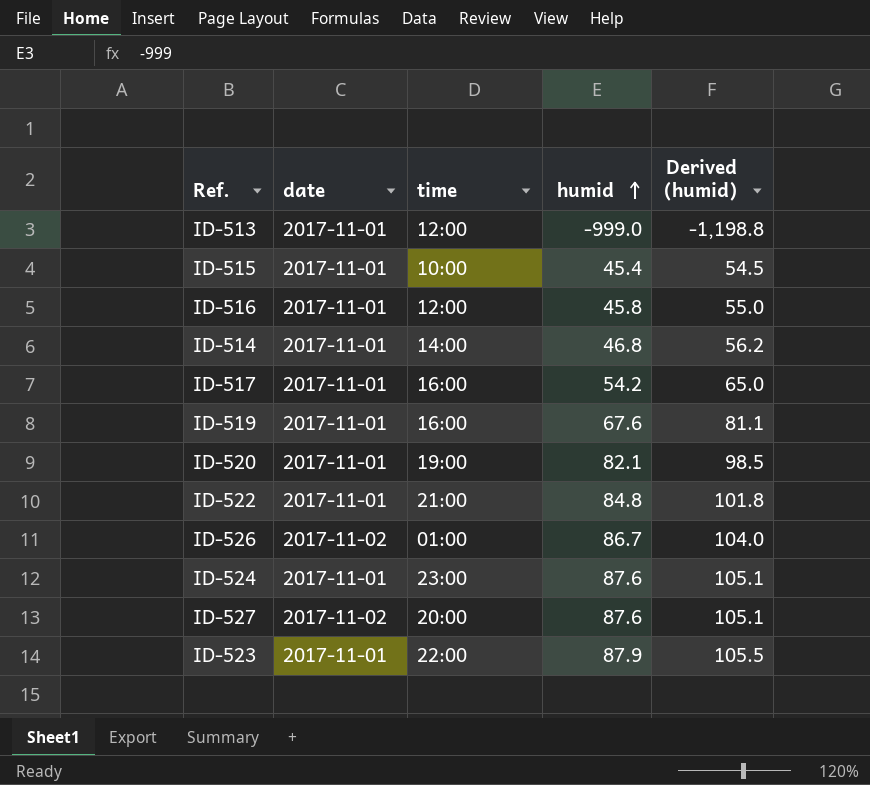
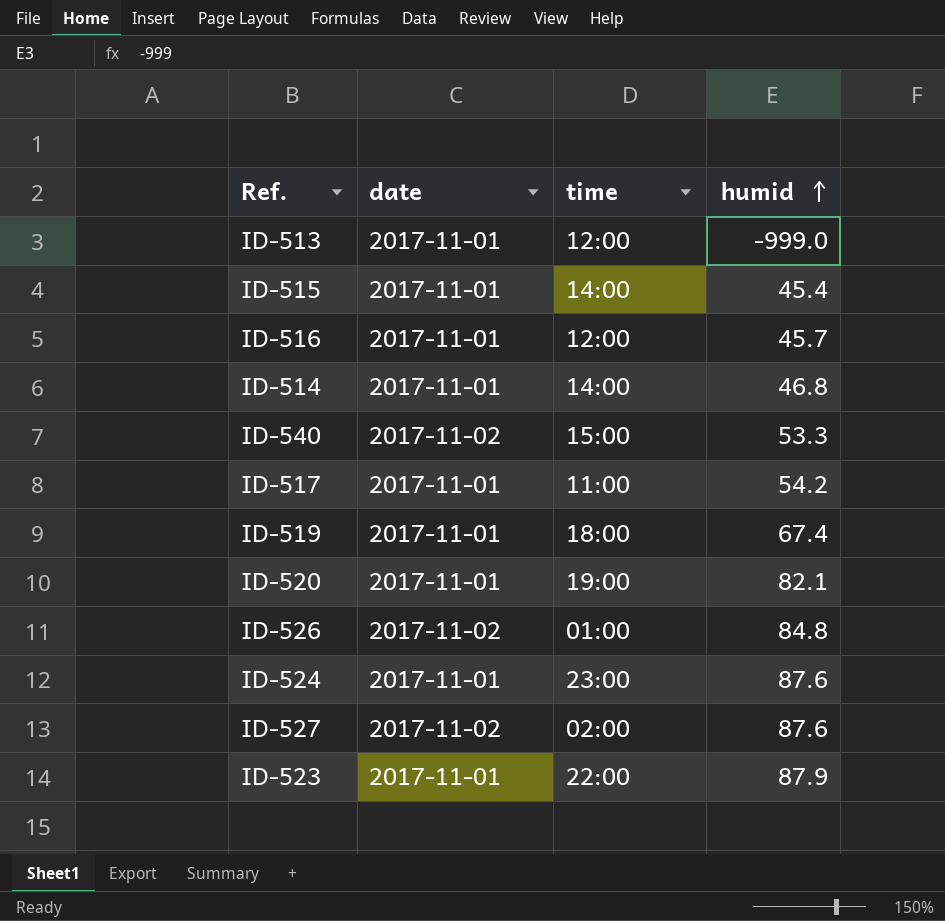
column Derived (humid) | formula: [humid] * 1.2 -> none
row ID-522: 2017-11-01 | 21:00 | 84.8 | 101.8 -> none
ID-515 | time: 10:00 -> 14:00
ID-516 | humid: 45.8 -> 45.7
row ID-540: none -> 2017-11-02 | 15:00 | 53.3
ID-517 | time: 16:00 -> 11:00
ID-519 | time: 16:00 -> 18:00
ID-519 | humid: 67.6 -> 67.4
ID-526 | humid: 86.7 -> 84.8
ID-527 | time: 20:00 -> 02:00

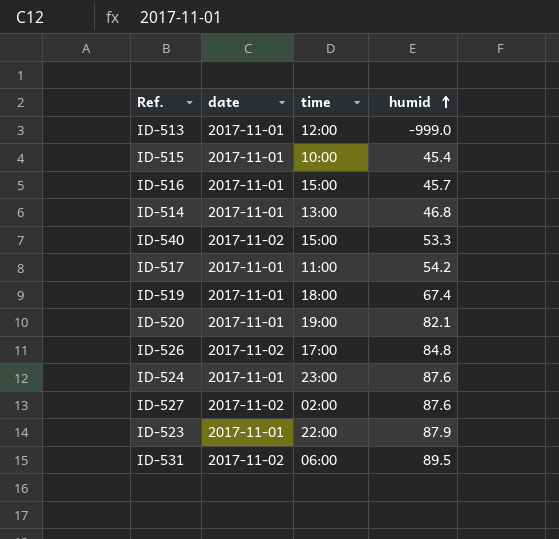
ID-515 | time: 14:00 -> 10:00
ID-516 | time: 12:00 -> 15:00
ID-514 | time: 14:00 -> 13:00
ID-526 | time: 01:00 -> 17:00
row ID-531: none -> 2017-11-02 | 06:00 | 89.5

